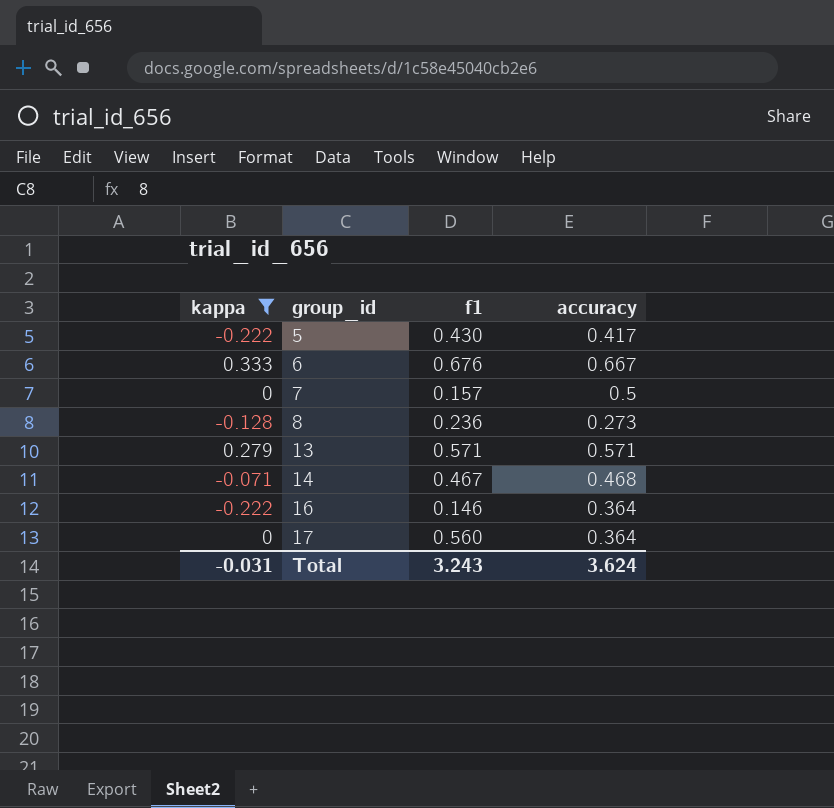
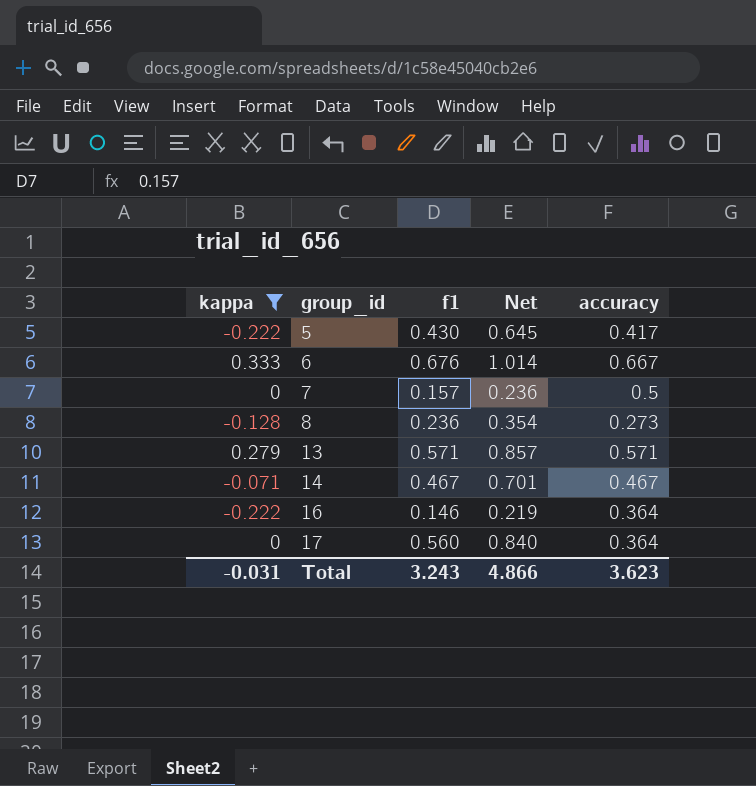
column Net | formula: none -> [f1] * 1.5
14 | accuracy: 0.468 -> 0.467
Total | accuracy: 3.624 -> 3.623

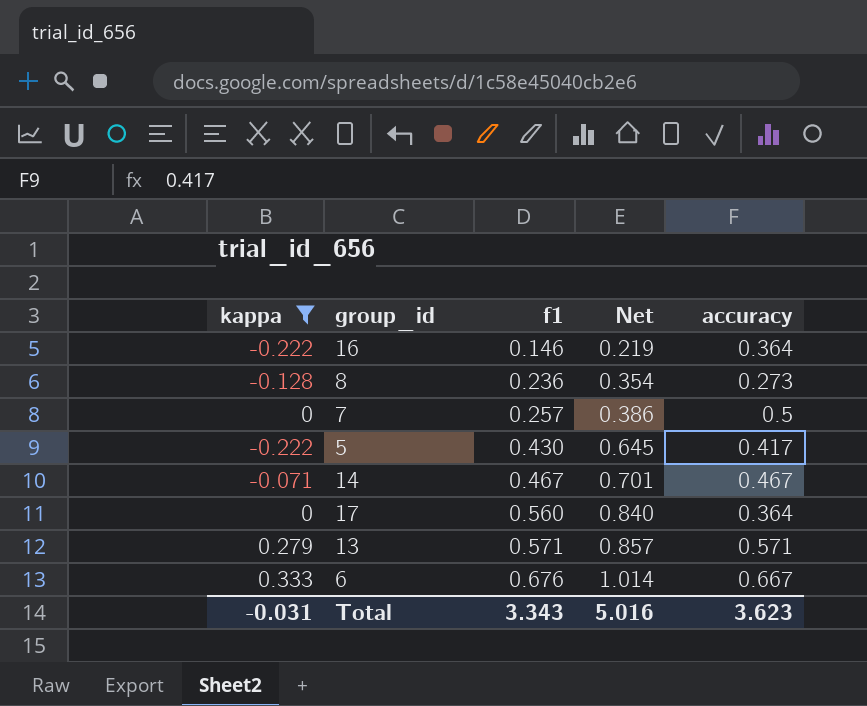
row order: group_id ascending -> f1 ascending
7 | f1: 0.157 -> 0.257
7 | Net: 0.236 -> 0.386
Total | f1: 3.243 -> 3.343
Total | Net: 4.866 -> 5.016

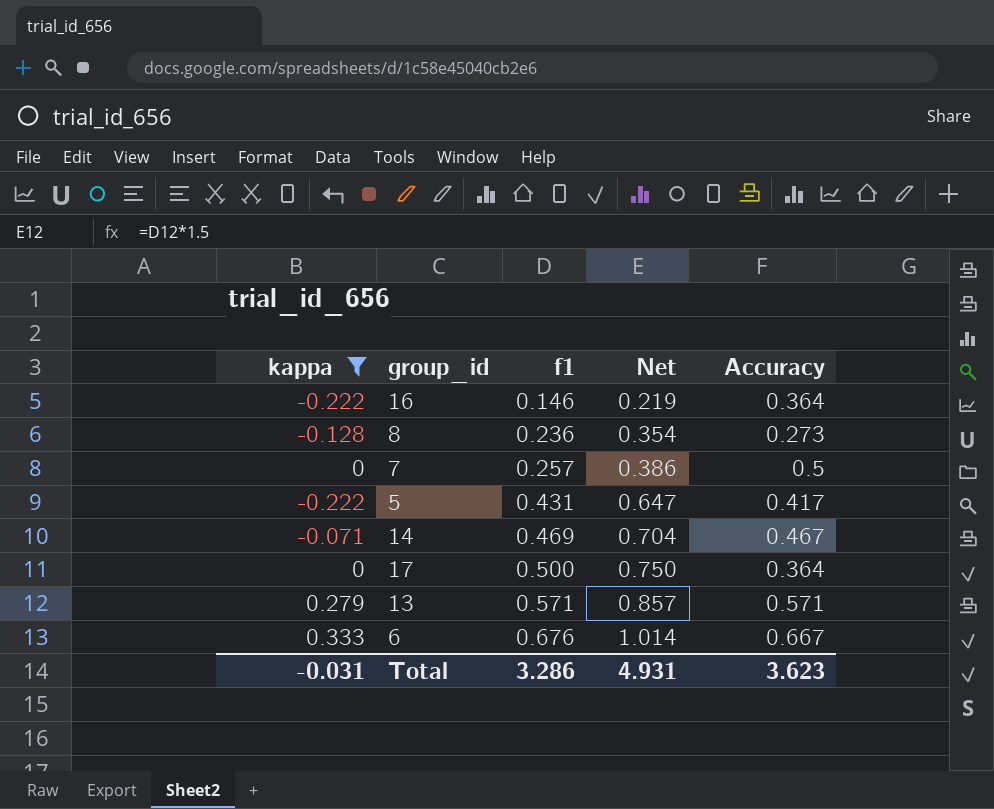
column name: accuracy -> Accuracy
5 | f1: 0.430 -> 0.431
5 | Net: 0.645 -> 0.647
14 | f1: 0.467 -> 0.469
14 | Net: 0.701 -> 0.704
17 | f1: 0.560 -> 0.500
17 | Net: 0.840 -> 0.750
Total | f1: 3.343 -> 3.286
Total | Net: 5.016 -> 4.931

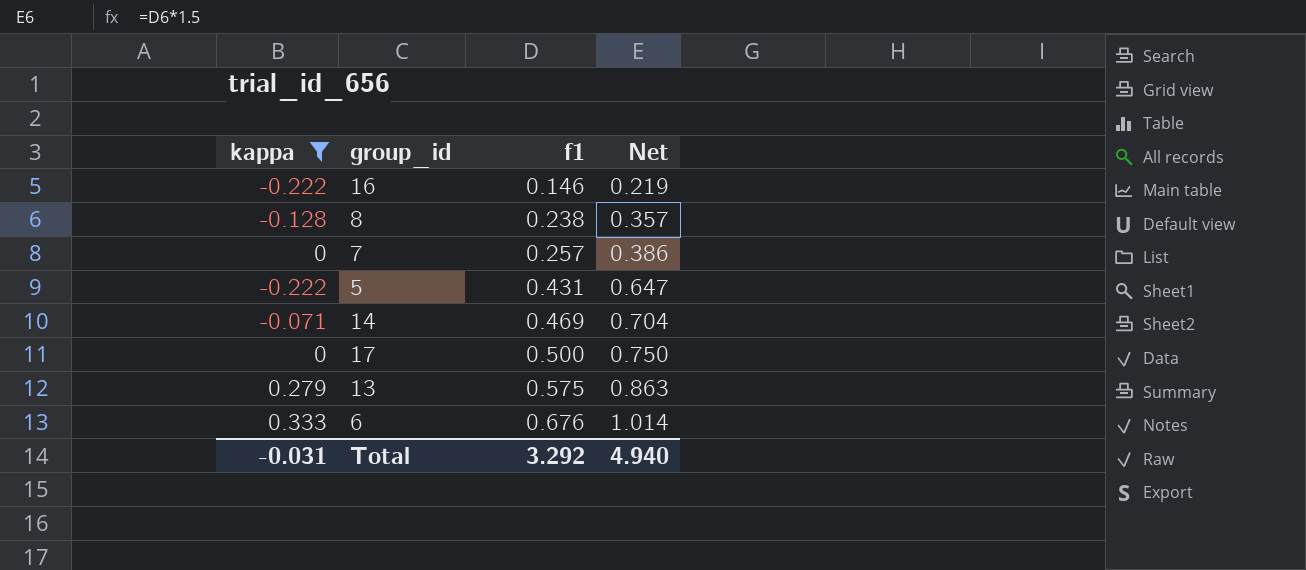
column Accuracy | position: 5 -> none
8 | f1: 0.236 -> 0.238
8 | Net: 0.354 -> 0.357
13 | f1: 0.571 -> 0.575
13 | Net: 0.857 -> 0.863
Total | f1: 3.286 -> 3.292
Total | Net: 4.931 -> 4.940

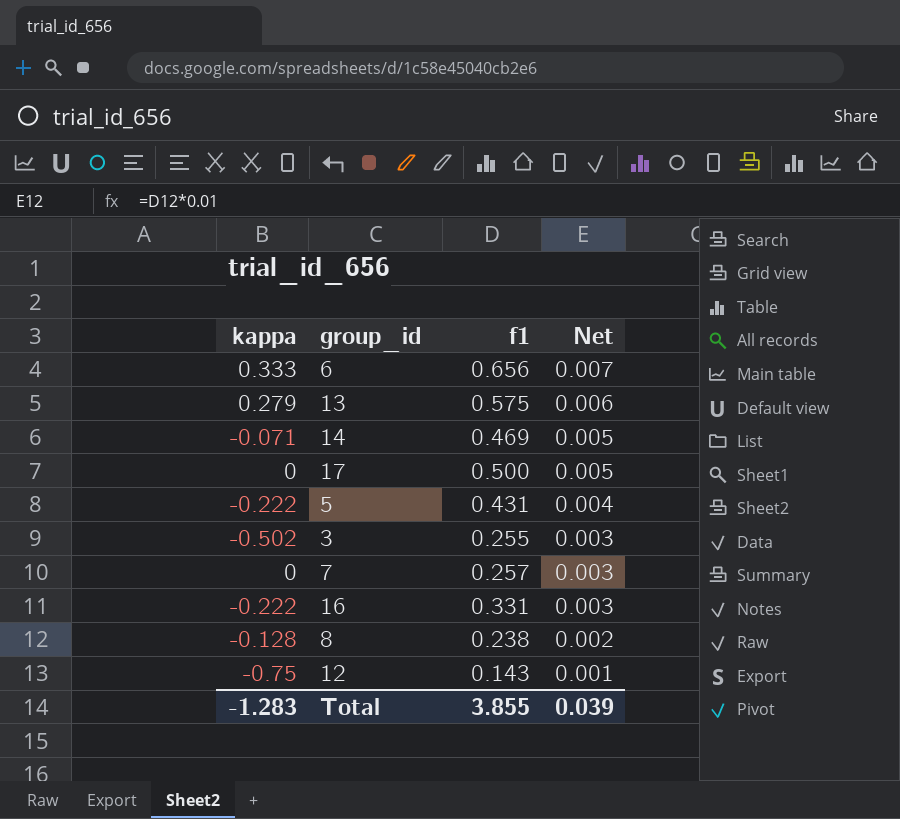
filter: kappa >= -0.222 -> none
row order: f1 ascending -> Net descending
column Net | formula: [f1] * 1.5 -> [f1] * 0.01
6 | f1: 0.676 -> 0.656
16 | f1: 0.146 -> 0.331
Total | kappa: -0.031 -> -1.283
Total | f1: 3.292 -> 3.855
Total | Net: 4.940 -> 0.039

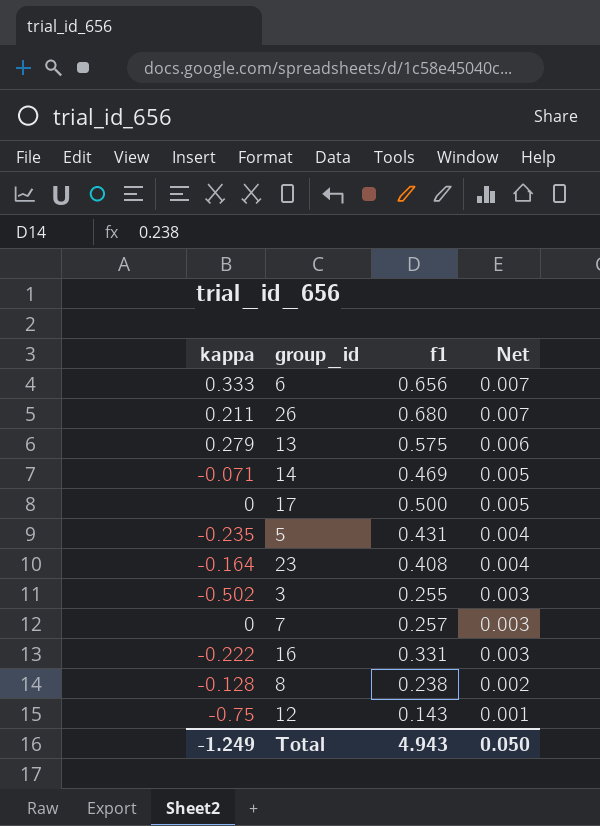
row 26: none -> 0.211 | 0.680 | 0.007
5 | kappa: -0.222 -> -0.235
row 23: none -> -0.164 | 0.408 | 0.004
Total | kappa: -1.283 -> -1.249
Total | f1: 3.855 -> 4.943
Total | Net: 0.039 -> 0.050

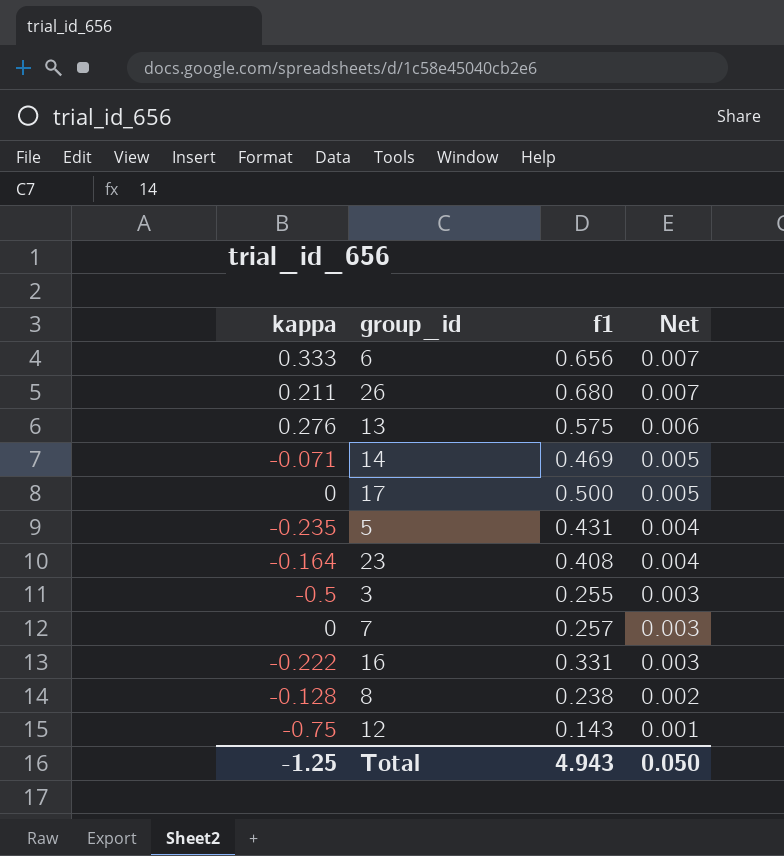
13 | kappa: 0.279 -> 0.276
3 | kappa: -0.502 -> -0.5
Total | kappa: -1.249 -> -1.25

